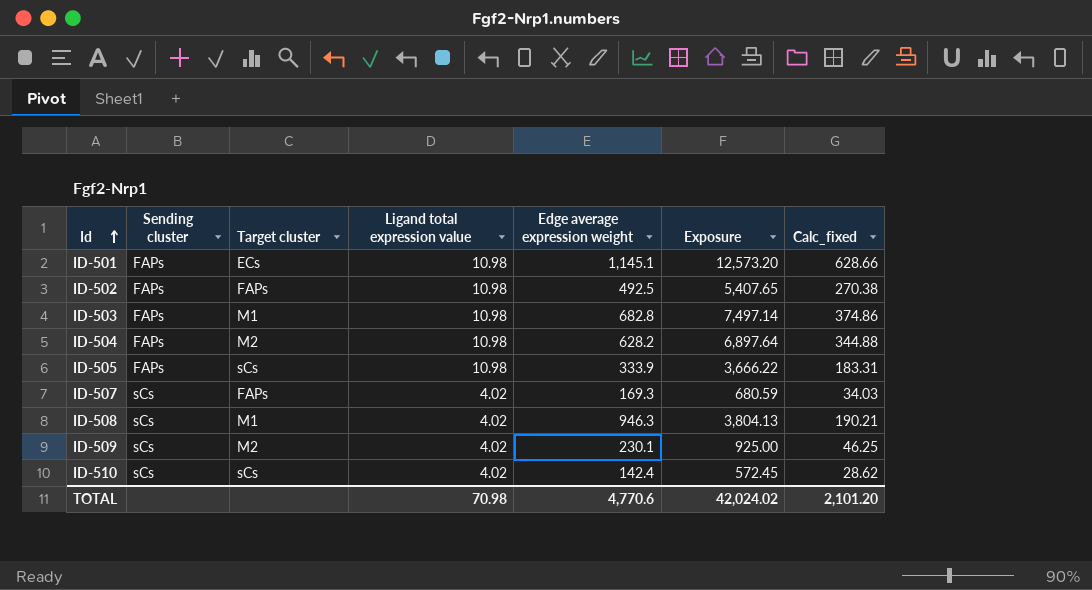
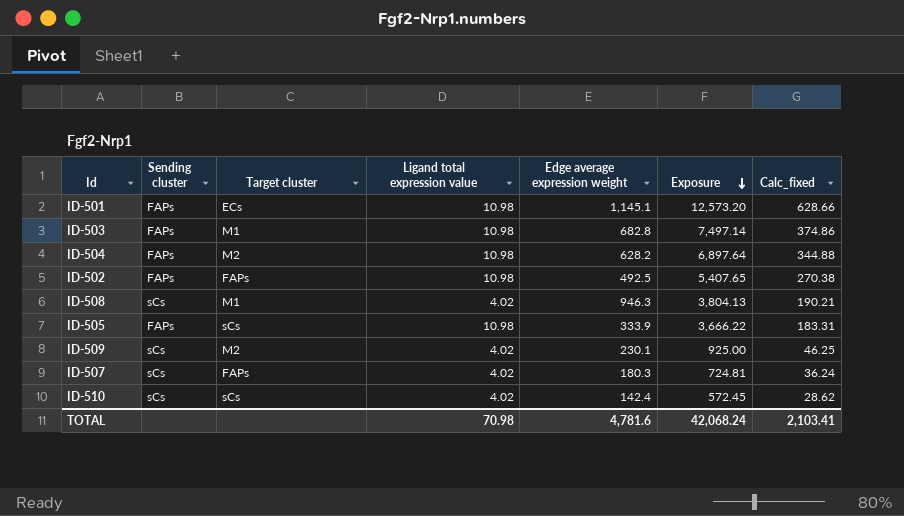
row order: Id ascending -> Exposure descending
ID-507 | Edge average expression weight: 169.3 -> 180.3
ID-507 | Exposure: 680.59 -> 724.81
ID-507 | Calc_fixed: 34.03 -> 36.24
TOTAL | Edge average expression weight: 4,770.6 -> 4,781.6
TOTAL | Exposure: 42,024.02 -> 42,068.24
TOTAL | Calc_fixed: 2,101.20 -> 2,103.41

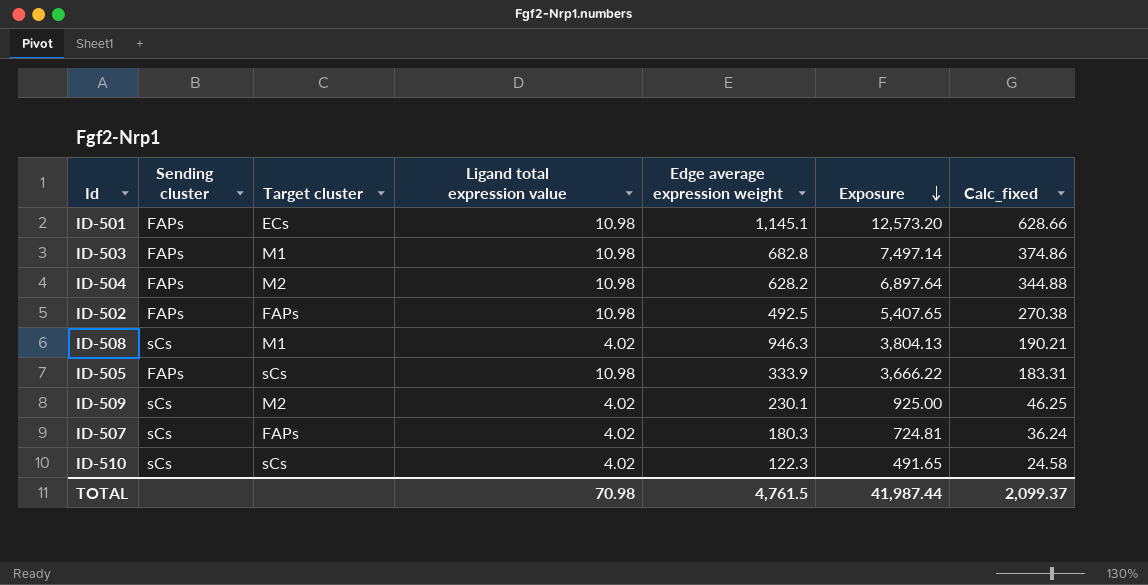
ID-510 | Edge average expression weight: 142.4 -> 122.3
ID-510 | Exposure: 572.45 -> 491.65
ID-510 | Calc_fixed: 28.62 -> 24.58
TOTAL | Edge average expression weight: 4,781.6 -> 4,761.5
TOTAL | Exposure: 42,068.24 -> 41,987.44
TOTAL | Calc_fixed: 2,103.41 -> 2,099.37

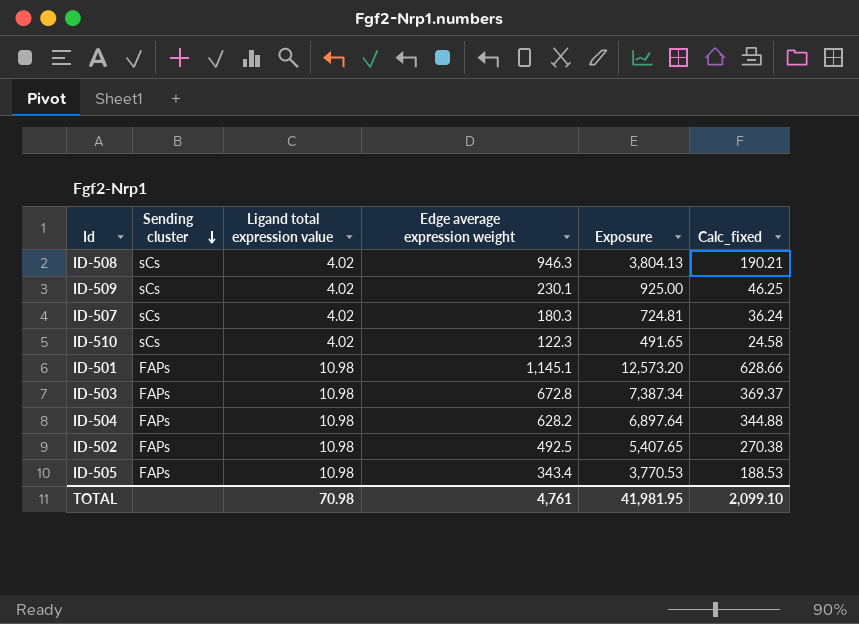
row order: Exposure descending -> Sending cluster descending
column Target cluster | position: 3 -> none
ID-503 | Edge average expression weight: 682.8 -> 672.8
ID-503 | Exposure: 7,497.14 -> 7,387.34
ID-503 | Calc_fixed: 374.86 -> 369.37
ID-505 | Edge average expression weight: 333.9 -> 343.4
ID-505 | Exposure: 3,666.22 -> 3,770.53
ID-505 | Calc_fixed: 183.31 -> 188.53
TOTAL | Edge average expression weight: 4,761.5 -> 4,761
TOTAL | Exposure: 41,987.44 -> 41,981.95
TOTAL | Calc_fixed: 2,099.37 -> 2,099.10

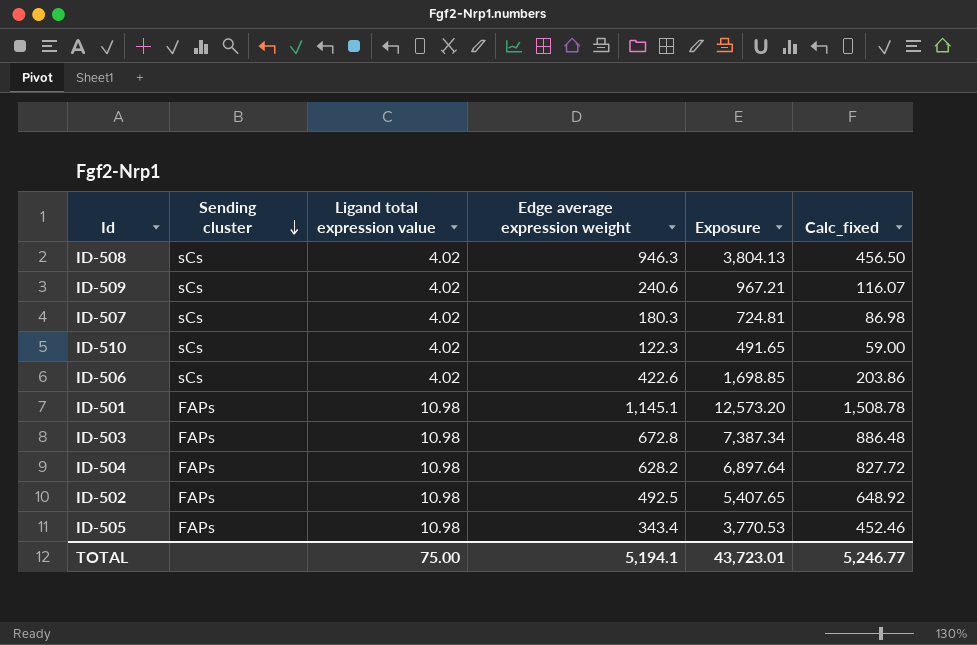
column Calc_fixed | formula: [Exposure] * 0.05 -> [Exposure] * 0.12
ID-509 | Edge average expression weight: 230.1 -> 240.6
ID-509 | Exposure: 925.00 -> 967.21
row ID-506: none -> sCs | 4.02 | 422.6 | 1,698.85 | 203.86
TOTAL | Ligand total expression value: 70.98 -> 75.00
TOTAL | Edge average expression weight: 4,761 -> 5,194.1
TOTAL | Exposure: 41,981.95 -> 43,723.01
TOTAL | Calc_fixed: 2,099.10 -> 5,246.77

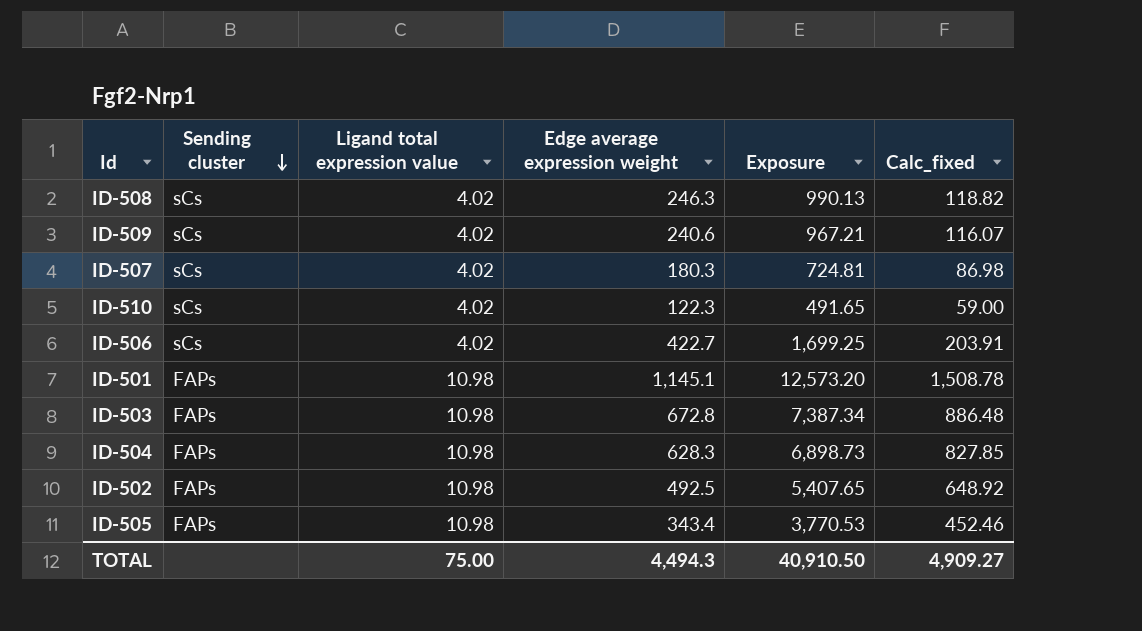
ID-508 | Edge average expression weight: 946.3 -> 246.3
ID-508 | Exposure: 3,804.13 -> 990.13
ID-508 | Calc_fixed: 456.50 -> 118.82
ID-506 | Edge average expression weight: 422.6 -> 422.7
ID-506 | Exposure: 1,698.85 -> 1,699.25
ID-506 | Calc_fixed: 203.86 -> 203.91
ID-504 | Edge average expression weight: 628.2 -> 628.3
ID-504 | Exposure: 6,897.64 -> 6,898.73
ID-504 | Calc_fixed: 827.72 -> 827.85
TOTAL | Edge average expression weight: 5,194.1 -> 4,494.3
TOTAL | Exposure: 43,723.01 -> 40,910.50
TOTAL | Calc_fixed: 5,246.77 -> 4,909.27

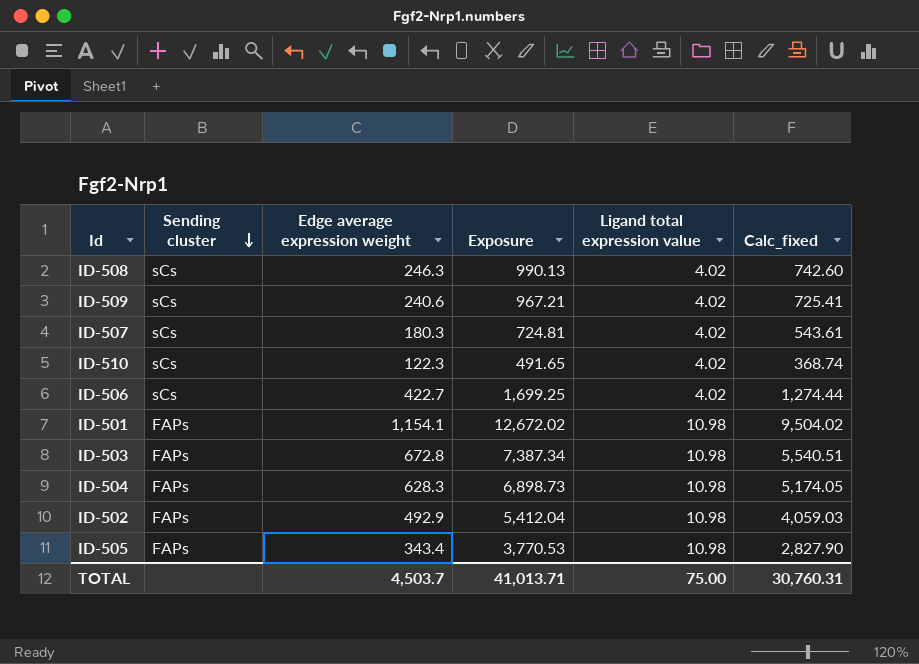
column Ligand total expression value | position: 3 -> 5
column Calc_fixed | formula: [Exposure] * 0.12 -> [Exposure] * 0.75
ID-501 | Edge average expression weight: 1,145.1 -> 1,154.1
ID-501 | Exposure: 12,573.20 -> 12,672.02
ID-502 | Edge average expression weight: 492.5 -> 492.9
ID-502 | Exposure: 5,407.65 -> 5,412.04
TOTAL | Edge average expression weight: 4,494.3 -> 4,503.7
TOTAL | Exposure: 40,910.50 -> 41,013.71
TOTAL | Calc_fixed: 4,909.27 -> 30,760.31

